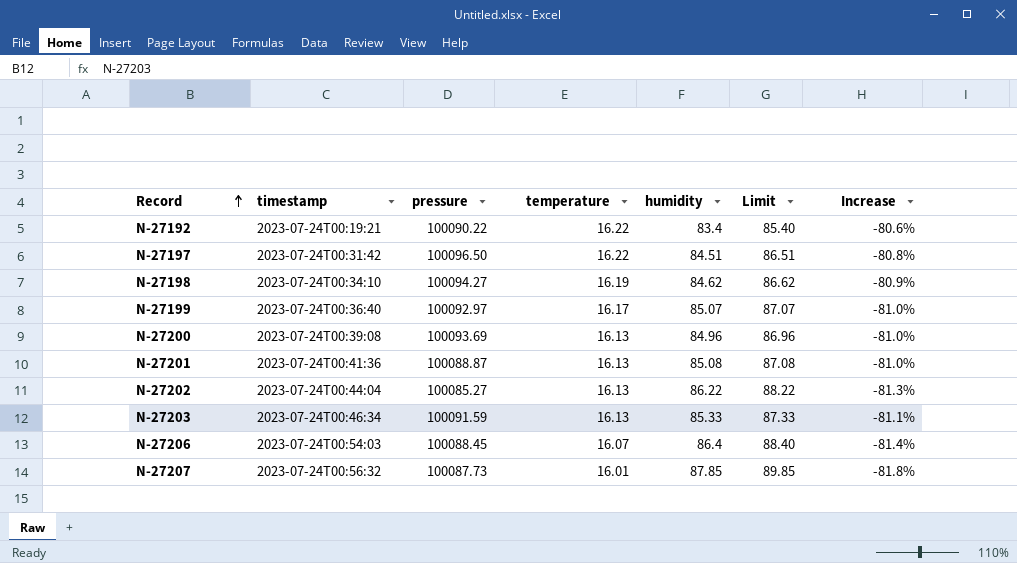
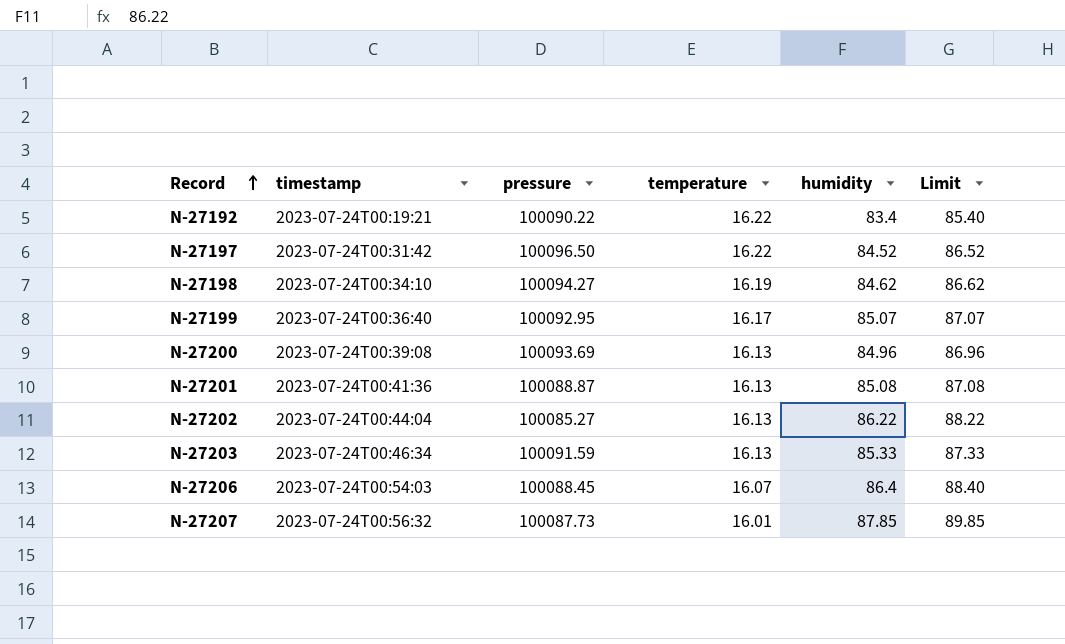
column Increase | formula: ([temperature] - [humidity]) / [humidity] -> none
N-27197 | humidity: 84.51 -> 84.52
N-27197 | Limit: 86.51 -> 86.52
N-27199 | pressure: 100092.97 -> 100092.95

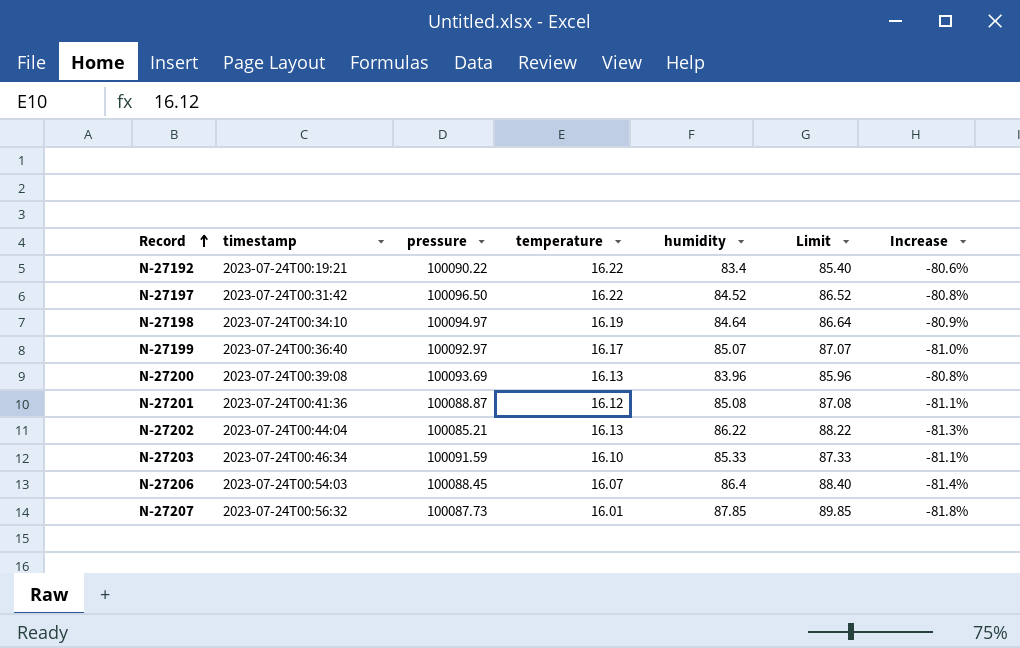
column Increase | formula: none -> ([temperature] - [humidity]) / [humidity]
N-27198 | pressure: 100094.27 -> 100094.97
N-27198 | humidity: 84.62 -> 84.64
N-27198 | Limit: 86.62 -> 86.64
N-27199 | pressure: 100092.95 -> 100092.97
N-27200 | humidity: 84.96 -> 83.96
N-27200 | Limit: 86.96 -> 85.96
N-27201 | temperature: 16.13 -> 16.12
N-27202 | pressure: 100085.27 -> 100085.21
N-27203 | temperature: 16.13 -> 16.10

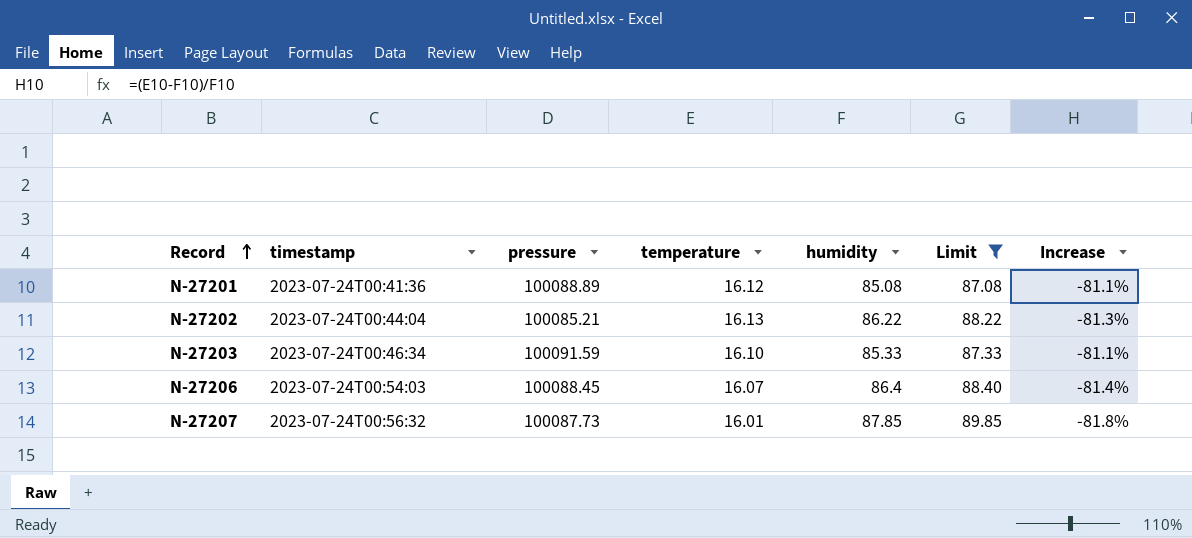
filter: none -> Limit >= 87.08
N-27201 | pressure: 100088.87 -> 100088.89

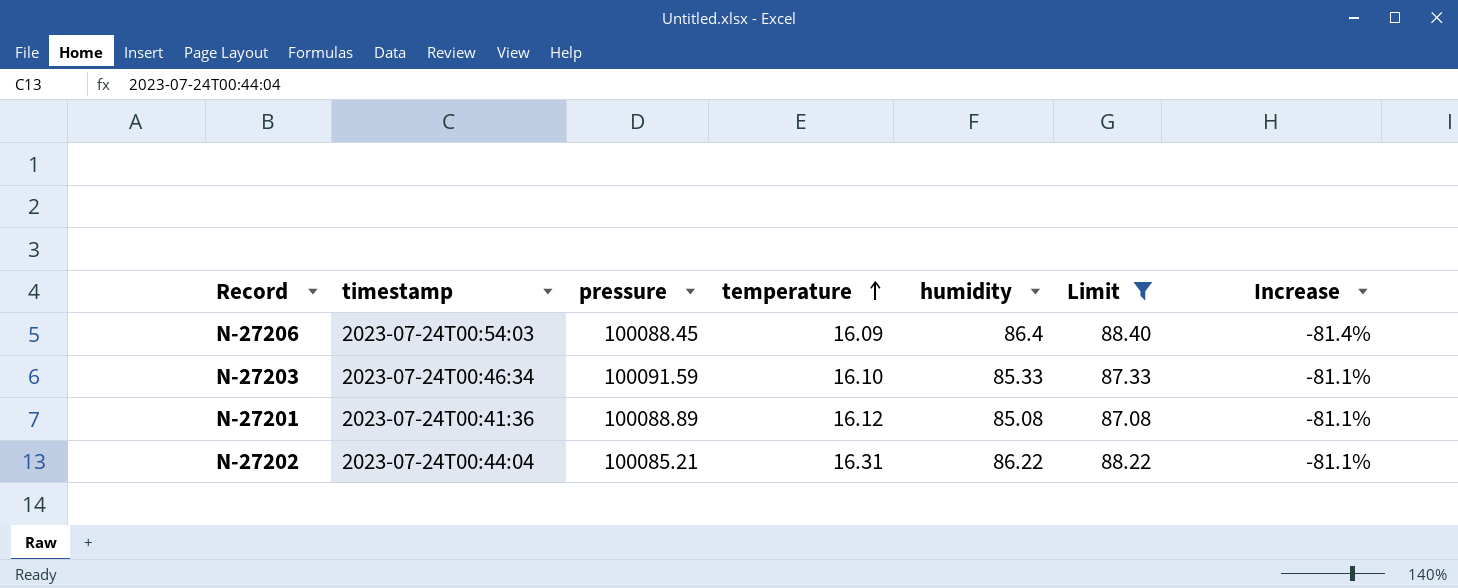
row order: Record ascending -> temperature ascending
row N-27207: 2023-07-24T00:56:32 | 100087.73 | 16.01 | 87.85 | 89.85 | -81.8% -> none
N-27206 | temperature: 16.07 -> 16.09
N-27202 | temperature: 16.13 -> 16.31
N-27202 | Increase: -81.3% -> -81.1%

